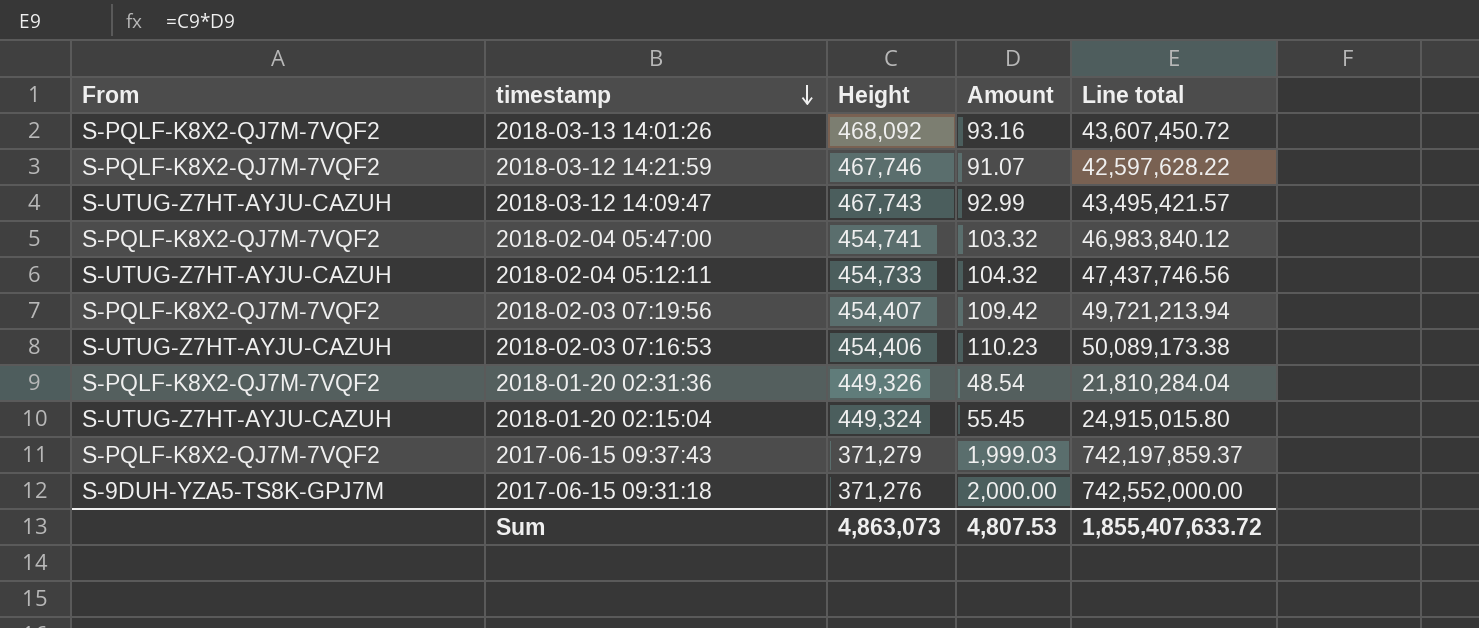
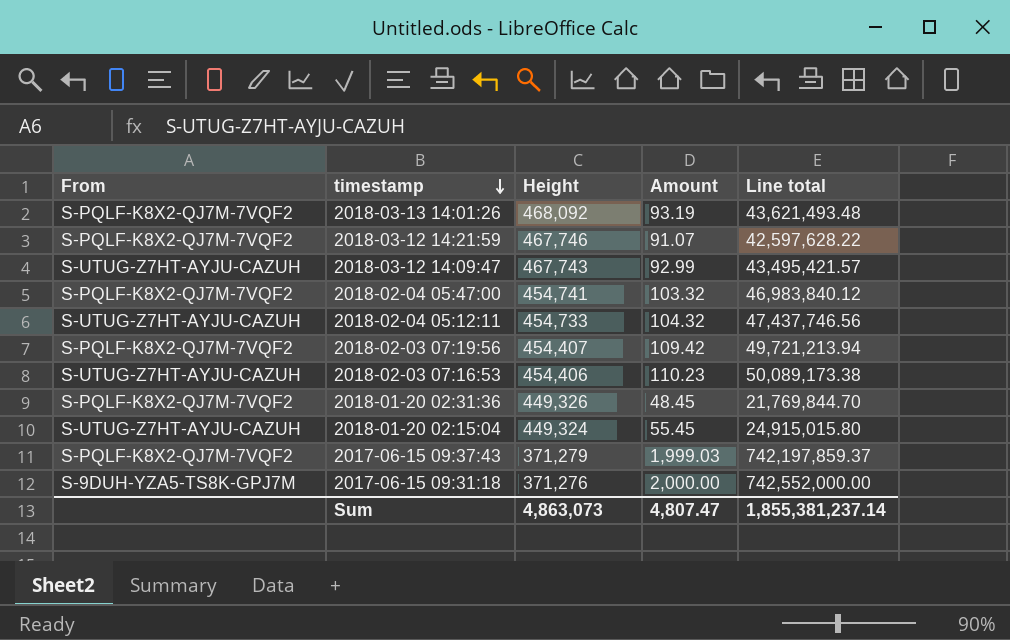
2018-03-13 14:01:26 | Amount: 93.16 -> 93.19
2018-03-13 14:01:26 | Line total: 43,607,450.72 -> 43,621,493.48
2018-01-20 02:31:36 | Amount: 48.54 -> 48.45
2018-01-20 02:31:36 | Line total: 21,810,284.04 -> 21,769,844.70
Sum | Amount: 4,807.53 -> 4,807.47
Sum | Line total: 1,855,407,633.72 -> 1,855,381,237.14

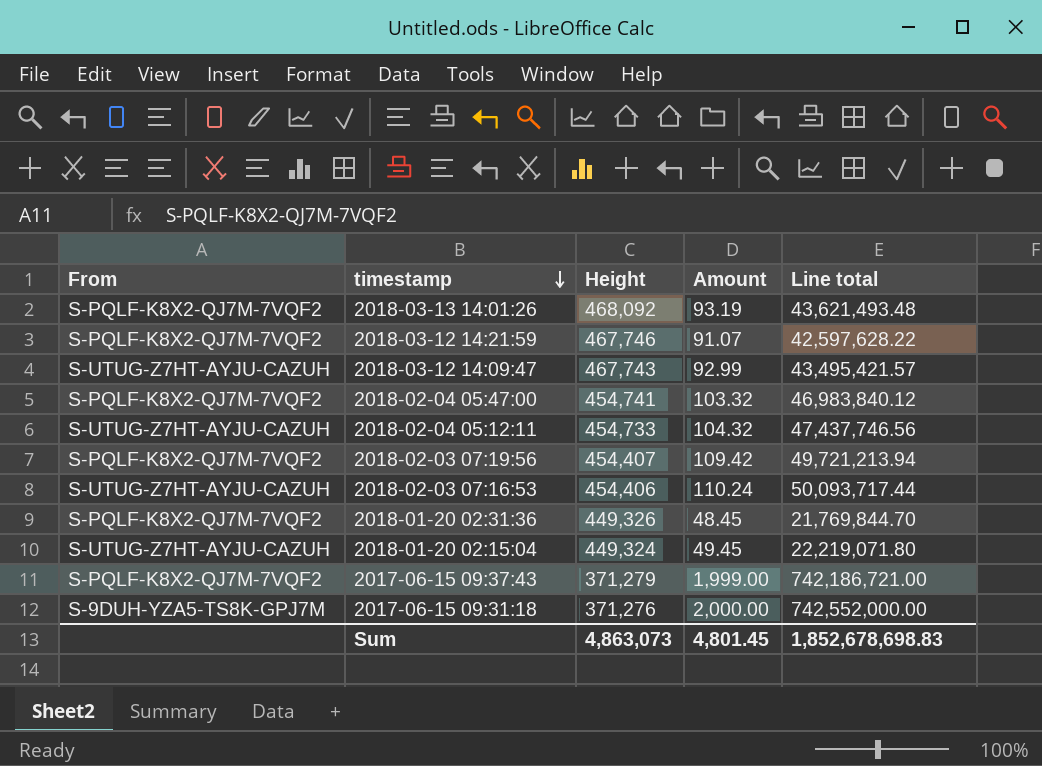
2018-02-03 07:16:53 | Amount: 110.23 -> 110.24
2018-02-03 07:16:53 | Line total: 50,089,173.38 -> 50,093,717.44
2018-01-20 02:15:04 | Amount: 55.45 -> 49.45
2018-01-20 02:15:04 | Line total: 24,915,015.80 -> 22,219,071.80
2017-06-15 09:37:43 | Amount: 1,999.03 -> 1,999.00
2017-06-15 09:37:43 | Line total: 742,197,859.37 -> 742,186,721.00
Sum | Amount: 4,807.47 -> 4,801.45
Sum | Line total: 1,855,381,237.14 -> 1,852,678,698.83

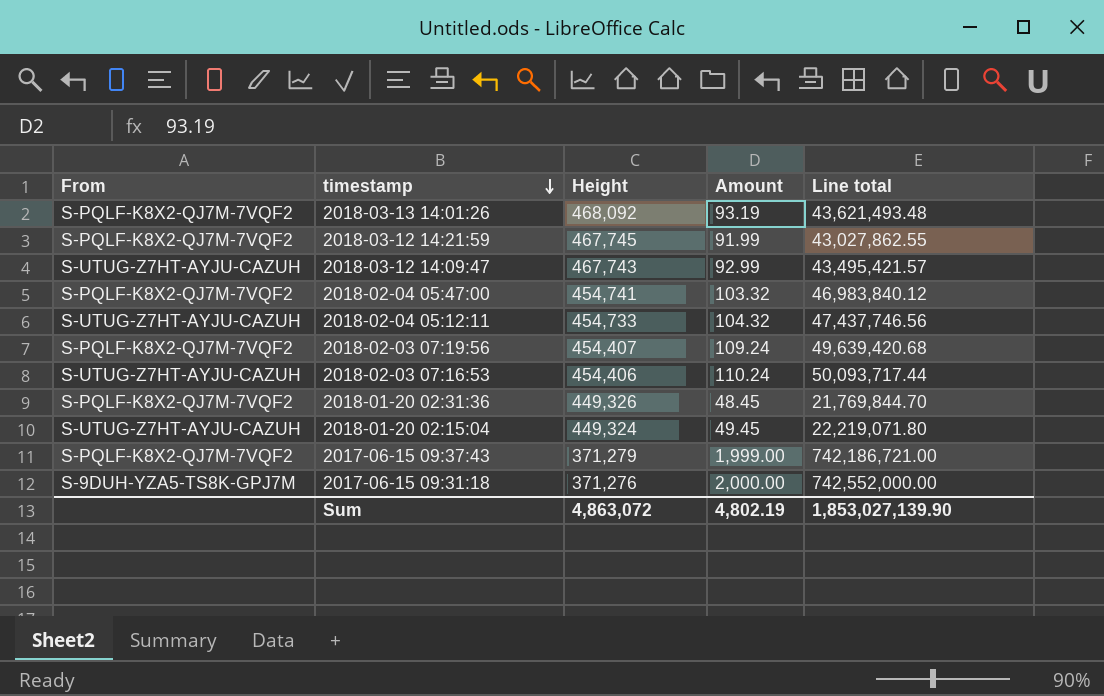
2018-03-12 14:21:59 | Height: 467,746 -> 467,745
2018-03-12 14:21:59 | Amount: 91.07 -> 91.99
2018-03-12 14:21:59 | Line total: 42,597,628.22 -> 43,027,862.55
2018-02-03 07:19:56 | Amount: 109.42 -> 109.24
2018-02-03 07:19:56 | Line total: 49,721,213.94 -> 49,639,420.68
Sum | Height: 4,863,073 -> 4,863,072
Sum | Amount: 4,801.45 -> 4,802.19
Sum | Line total: 1,852,678,698.83 -> 1,853,027,139.90

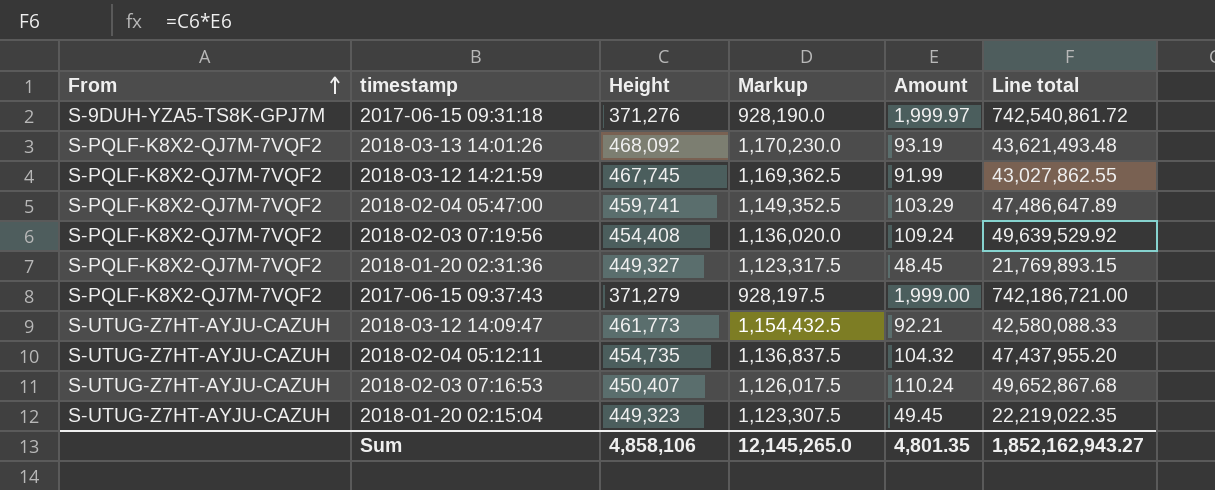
row order: timestamp descending -> From ascending
column Markup | formula: none -> [Height] * 2.5
2017-06-15 09:31:18 | Amount: 2,000.00 -> 1,999.97
2017-06-15 09:31:18 | Line total: 742,552,000.00 -> 742,540,861.72
2018-02-04 05:47:00 | Height: 454,741 -> 459,741
2018-02-04 05:47:00 | Amount: 103.32 -> 103.29
2018-02-04 05:47:00 | Line total: 46,983,840.12 -> 47,486,647.89
2018-02-03 07:19:56 | Height: 454,407 -> 454,408
2018-02-03 07:19:56 | Line total: 49,639,420.68 -> 49,639,529.92
2018-01-20 02:31:36 | Height: 449,326 -> 449,327
2018-01-20 02:31:36 | Line total: 21,769,844.70 -> 21,769,893.15
2018-03-12 14:09:47 | Height: 467,743 -> 461,773
2018-03-12 14:09:47 | Amount: 92.99 -> 92.21
2018-03-12 14:09:47 | Line total: 43,495,421.57 -> 42,580,088.33
2018-02-04 05:12:11 | Height: 454,733 -> 454,735
2018-02-04 05:12:11 | Line total: 47,437,746.56 -> 47,437,955.20
2018-02-03 07:16:53 | Height: 454,406 -> 450,407
2018-02-03 07:16:53 | Line total: 50,093,717.44 -> 49,652,867.68
2018-01-20 02:15:04 | Height: 449,324 -> 449,323
2018-01-20 02:15:04 | Line total: 22,219,071.80 -> 22,219,022.35
Sum | Height: 4,863,072 -> 4,858,106
Sum | Amount: 4,802.19 -> 4,801.35
Sum | Line total: 1,853,027,139.90 -> 1,852,162,943.27

